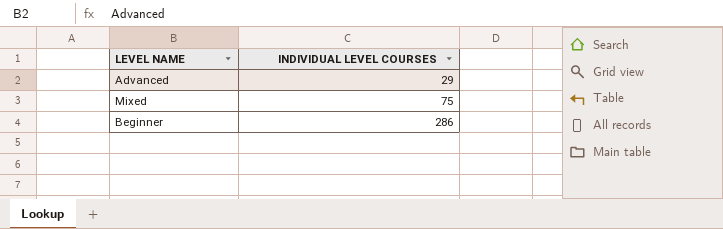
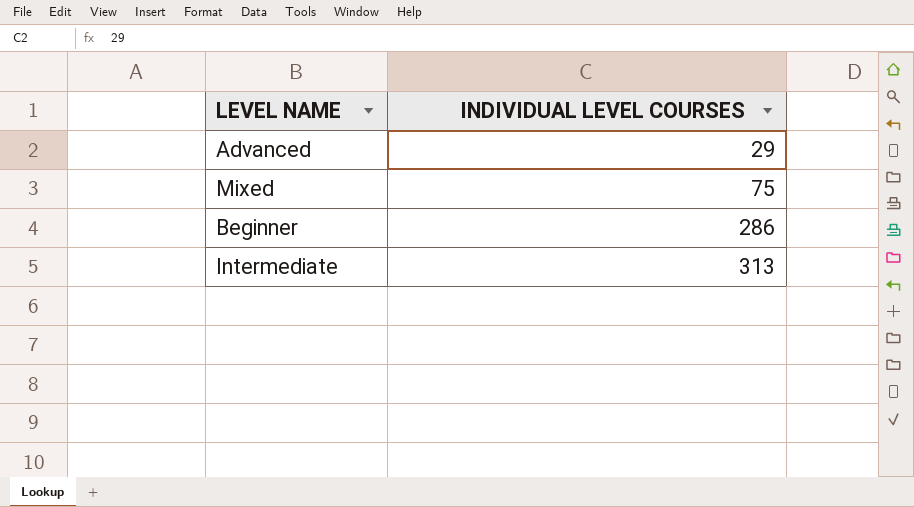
row Intermediate: none -> 313

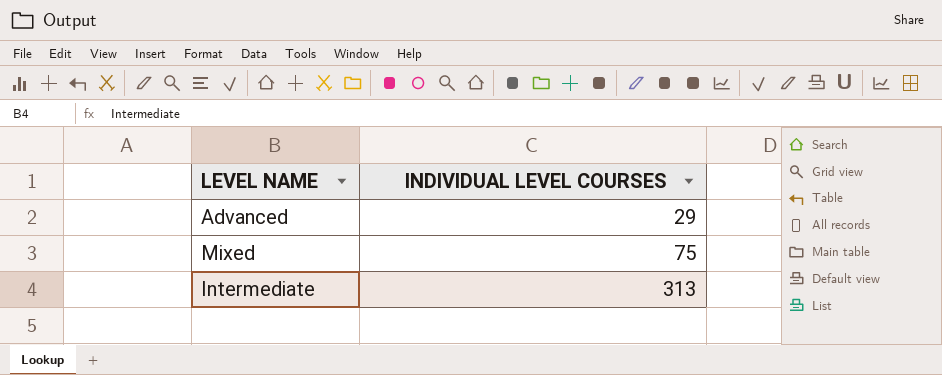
row Beginner: 286 -> none

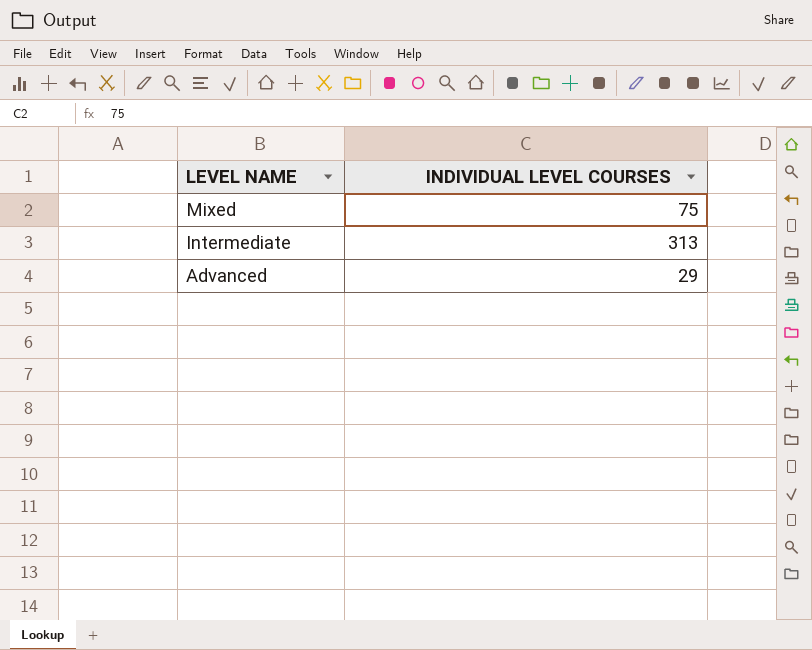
row order: INDIVIDUAL LEVEL COURSES ascending -> LEVEL NAME descending

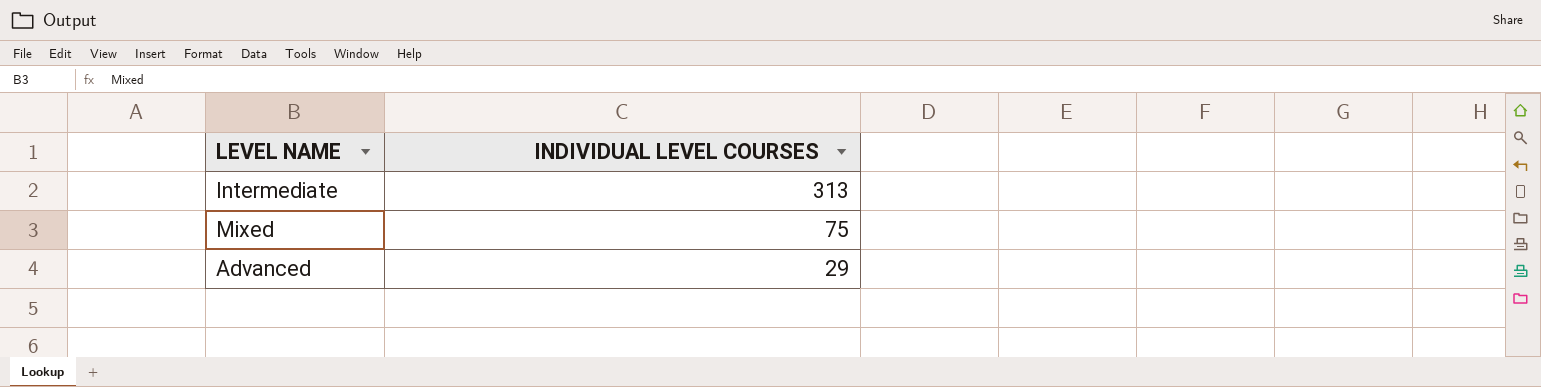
row order: LEVEL NAME descending -> INDIVIDUAL LEVEL COURSES descending

